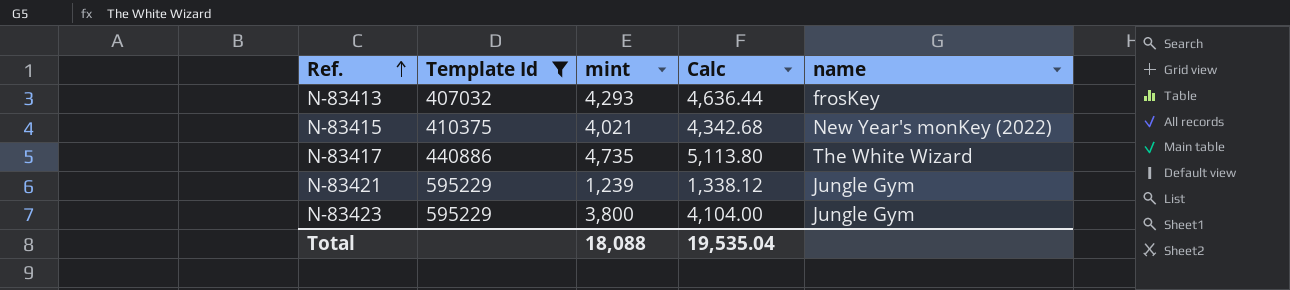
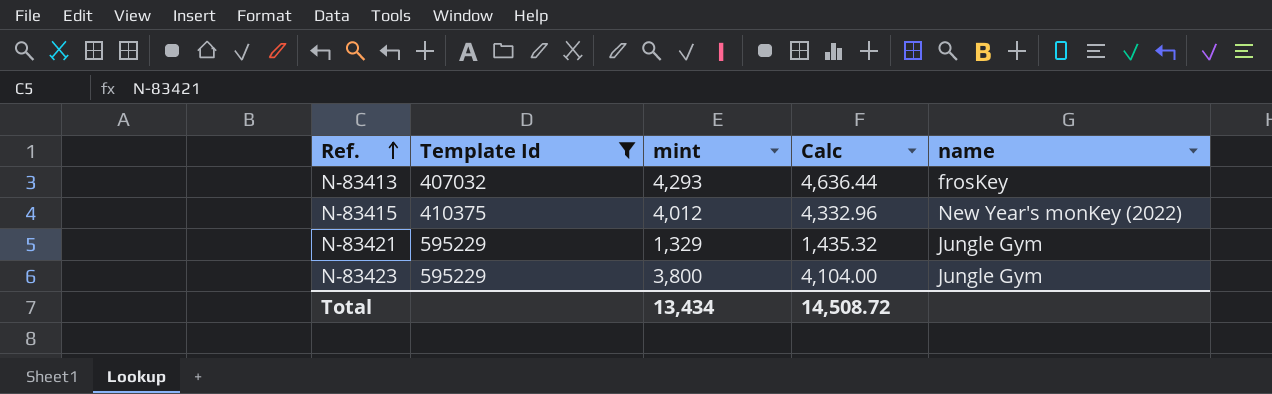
row N-83417: 440886 | 4,735 | 5,113.80 | The White Wizard -> none
N-83415 | mint: 4,021 -> 4,012
N-83415 | Calc: 4,342.68 -> 4,332.96
N-83421 | mint: 1,239 -> 1,329
N-83421 | Calc: 1,338.12 -> 1,435.32
Total | mint: 18,088 -> 13,434
Total | Calc: 19,535.04 -> 14,508.72

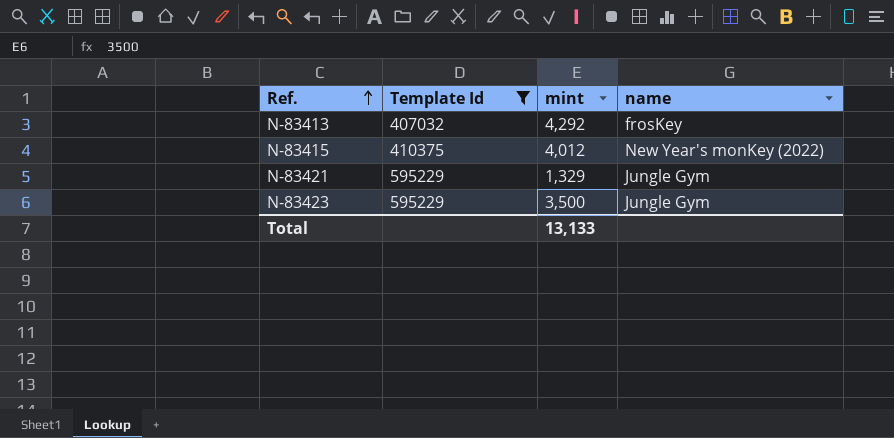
column Calc | formula: [mint] * 1.08 -> none
N-83413 | mint: 4,293 -> 4,292
N-83423 | mint: 3,800 -> 3,500
Total | mint: 13,434 -> 13,133

